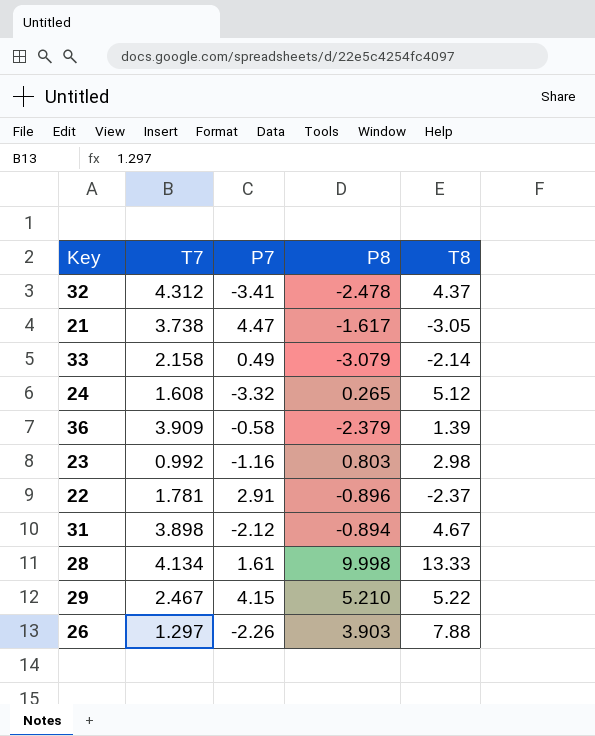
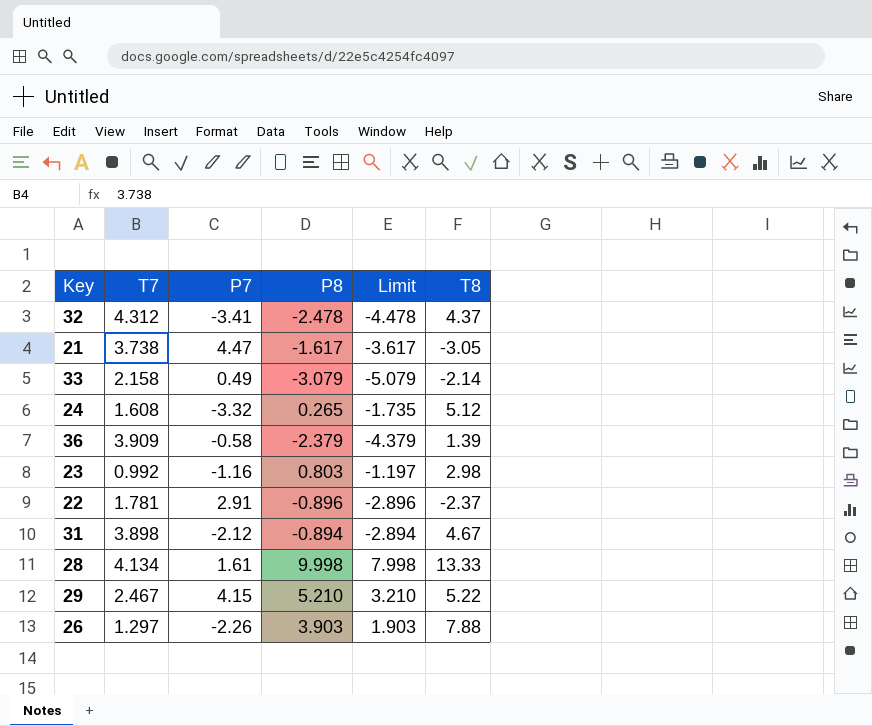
column Limit | formula: none -> [P8] - 2

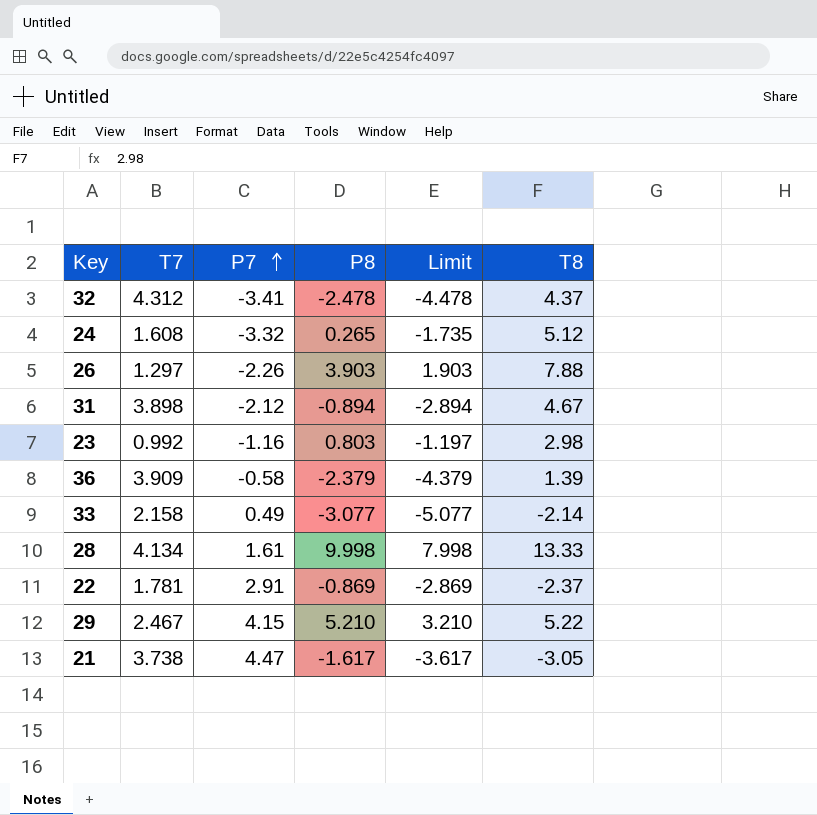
row order: none -> P7 ascending
33 | P8: -3.079 -> -3.077
33 | Limit: -5.079 -> -5.077
22 | P8: -0.896 -> -0.869
22 | Limit: -2.896 -> -2.869

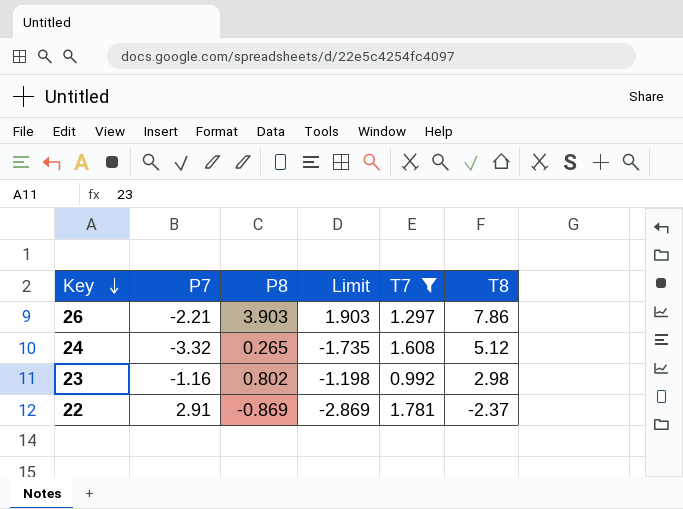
filter: none -> T7 <= 1.781
row order: P7 ascending -> Key descending
column T7 | position: 2 -> 5
26 | P7: -2.26 -> -2.21
26 | T8: 7.88 -> 7.86
23 | P8: 0.803 -> 0.802
23 | Limit: -1.197 -> -1.198

